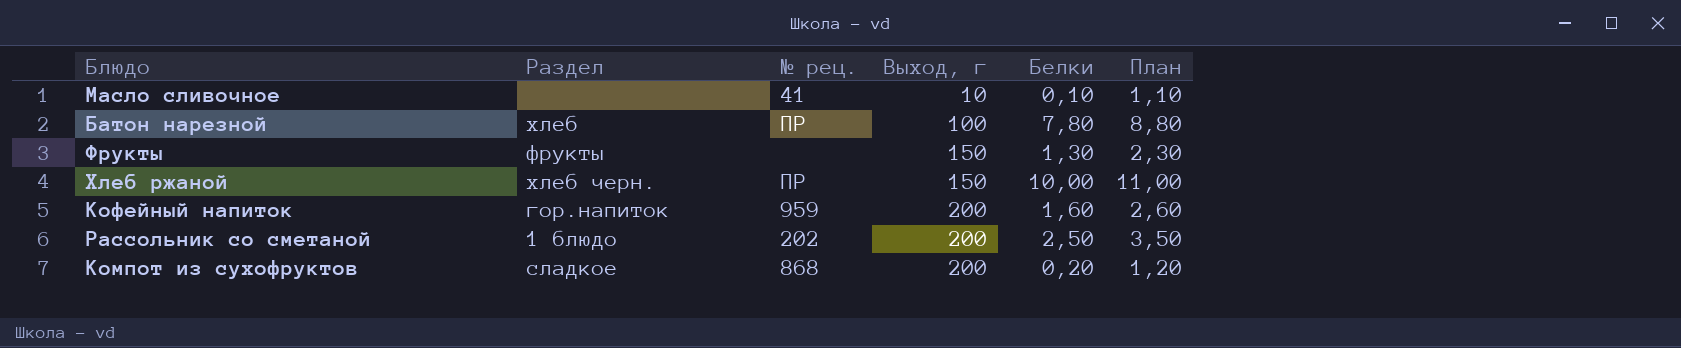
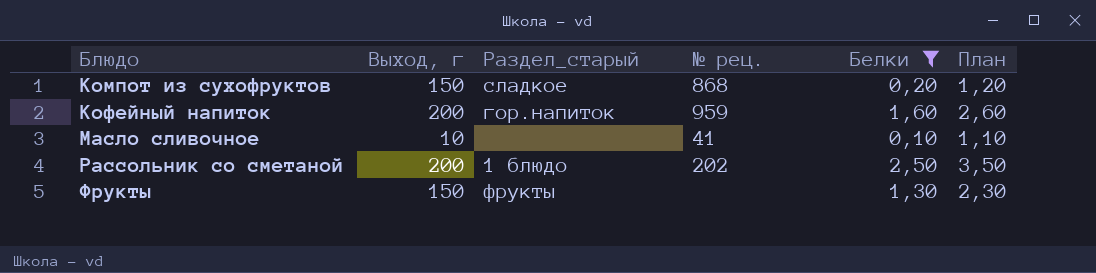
filter: none -> Белки <= 2,50
row order: Выход, г ascending -> Блюдо ascending
column Выход, г | position: 4 -> 2
column name: Раздел -> Раздел_старый
Компот из сухофруктов | Выход, г: 200 -> 150

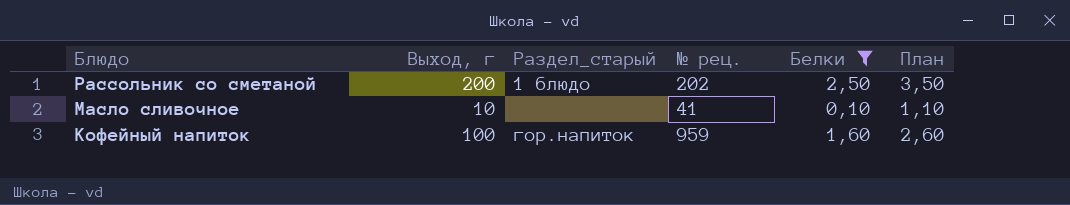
row order: Блюдо ascending -> Блюдо descending
row Компот из сухофруктов: 150 | сладкое | 868 | 0,20 | 1,20 -> none
row Фрукты: 150 | фрукты | none | 1,30 | 2,30 -> none
Кофейный напиток | Выход, г: 200 -> 100

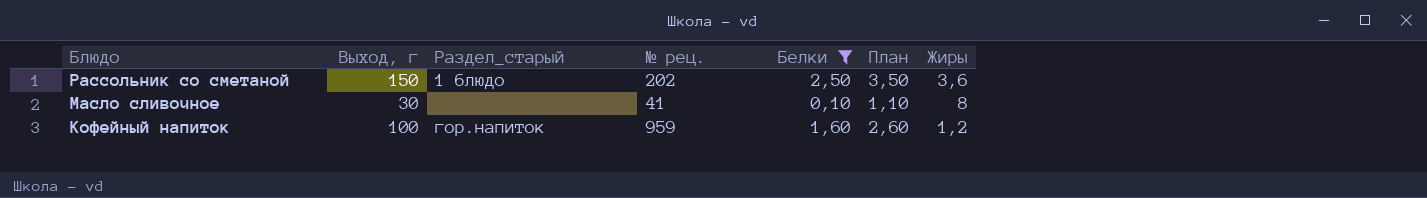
column Жиры | position: none -> 7
Рассольник со сметаной | Выход, г: 200 -> 150
Масло сливочное | Выход, г: 10 -> 30

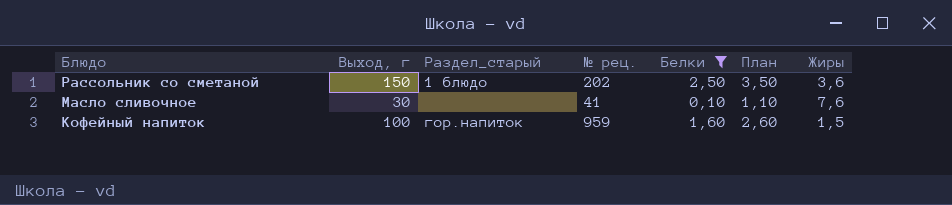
Масло сливочное | Жиры: 8 -> 7,6
Кофейный напиток | Жиры: 1,2 -> 1,5

